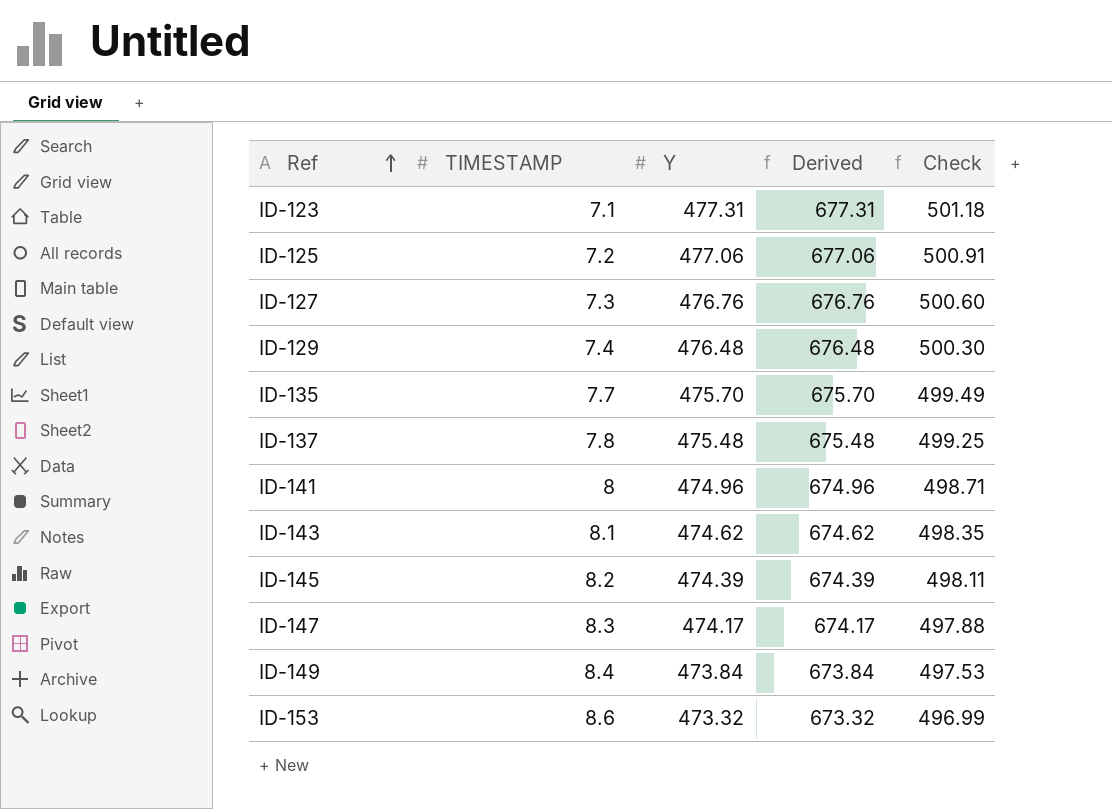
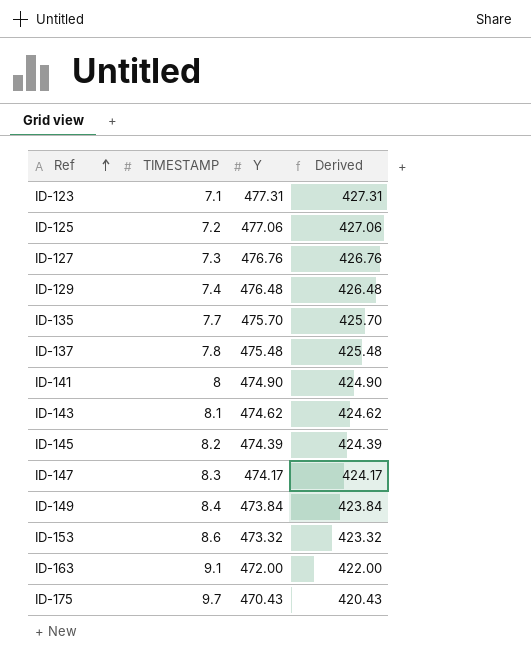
column Check | formula: [Y] * 1.05 -> none
column Derived | formula: [Y] + 200 -> [Y] - 50
ID-141 | Y: 474.96 -> 474.90
row ID-163: none -> 9.1 | 472.00 | 422.00
row ID-175: none -> 9.7 | 470.43 | 420.43

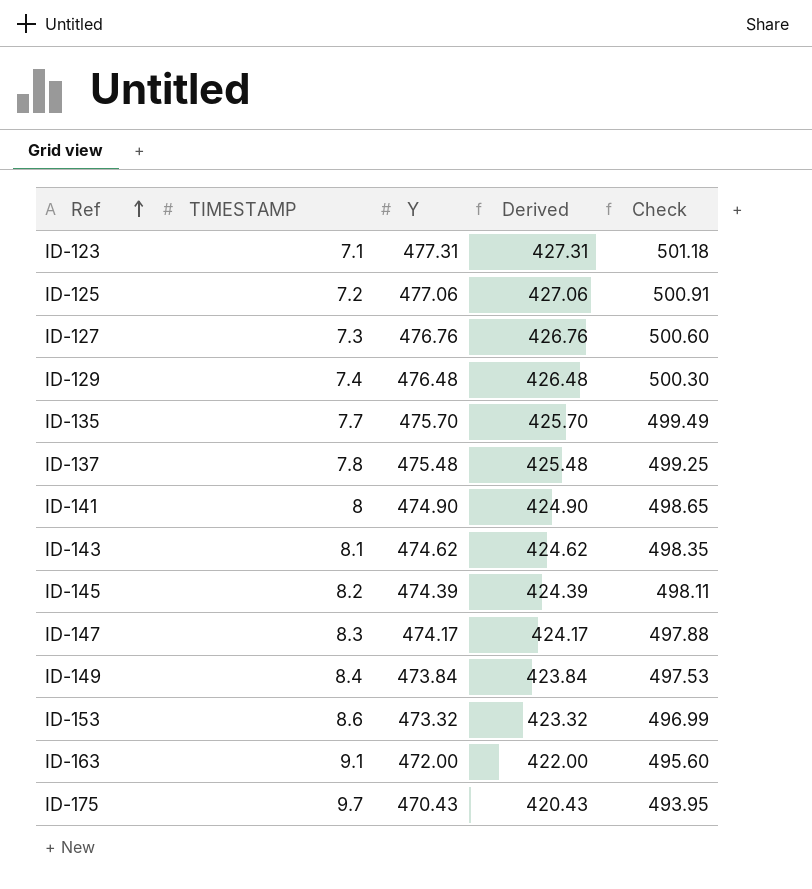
column Check | formula: none -> [Y] * 1.05

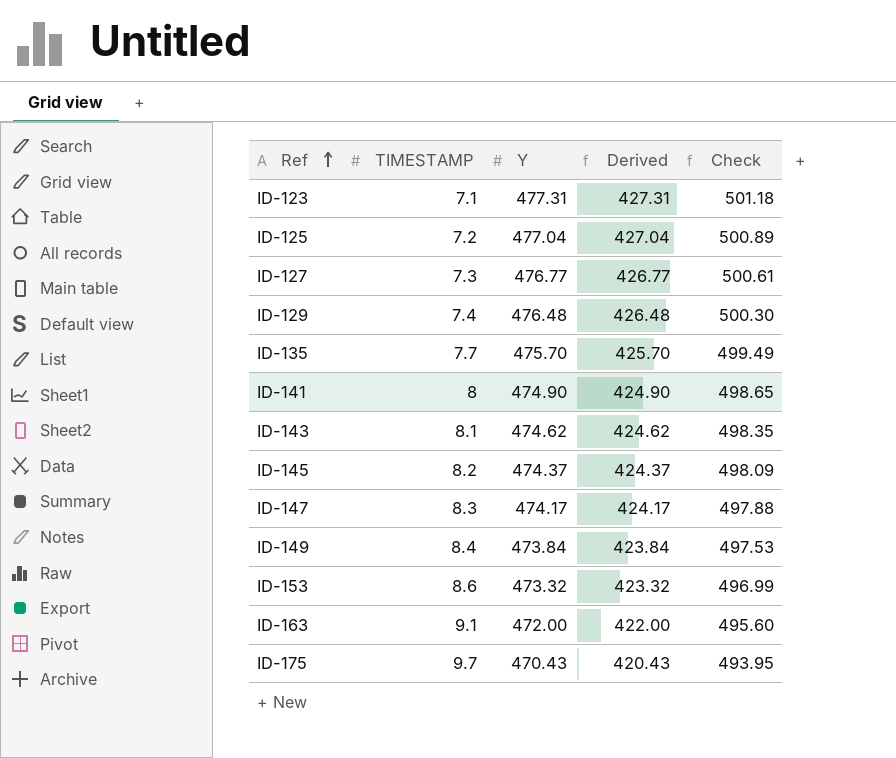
row ID-137: 7.8 | 475.48 | 425.48 | 499.25 -> none
ID-125 | Y: 477.06 -> 477.04
ID-125 | Derived: 427.06 -> 427.04
ID-125 | Check: 500.91 -> 500.89
ID-127 | Y: 476.76 -> 476.77
ID-127 | Derived: 426.76 -> 426.77
ID-127 | Check: 500.60 -> 500.61
ID-145 | Y: 474.39 -> 474.37
ID-145 | Derived: 424.39 -> 424.37
ID-145 | Check: 498.11 -> 498.09

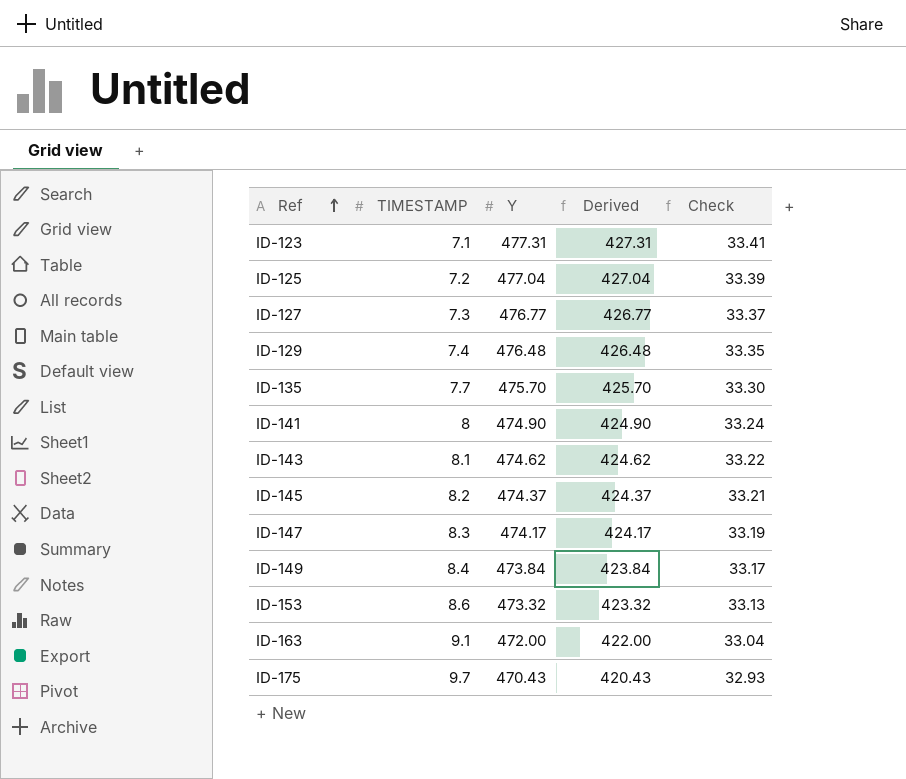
column Check | formula: [Y] * 1.05 -> [Y] * 0.07

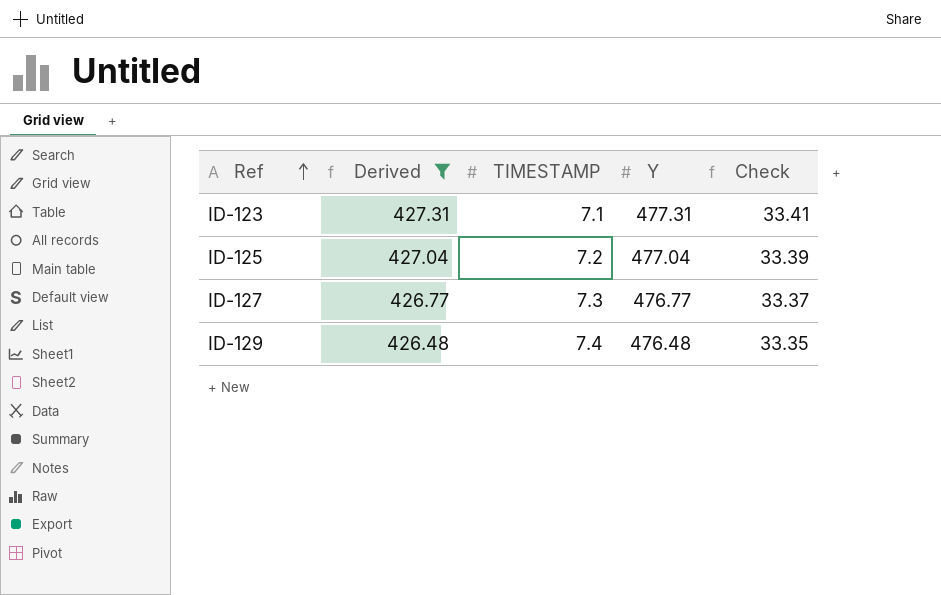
filter: none -> Derived >= 426.48
column Derived | position: 4 -> 2

